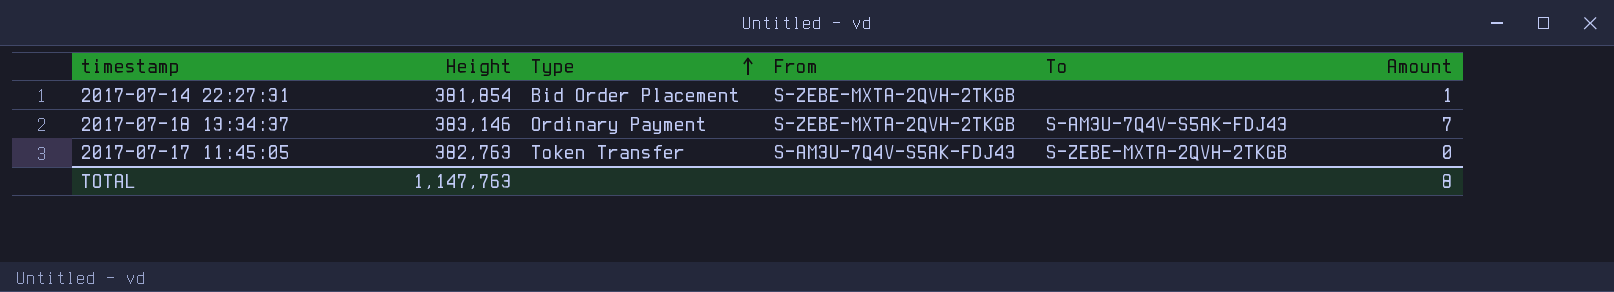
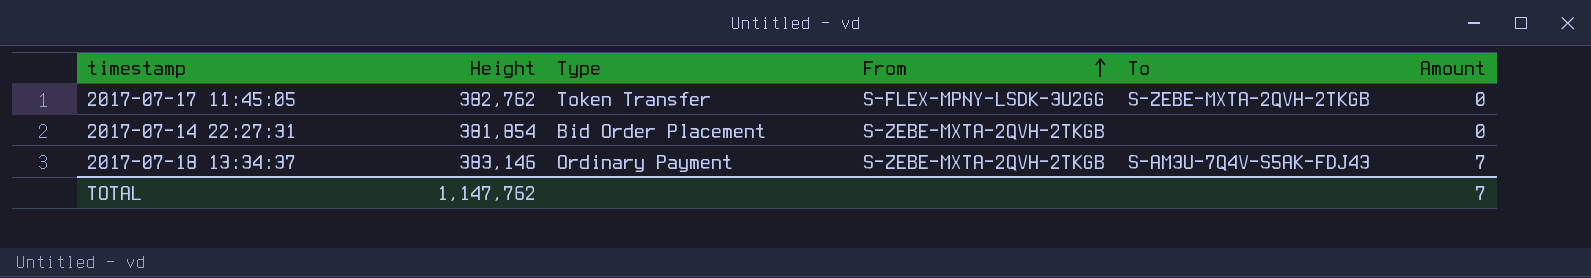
row order: Type ascending -> From ascending
2017-07-17 11:45:05 | Height: 382,763 -> 382,762
2017-07-17 11:45:05 | From: S-AM3U-7Q4V-S5AK-FDJ43 -> S-FLEX-MPNY-LSDK-3U2GG
2017-07-14 22:27:31 | Amount: 1 -> 0
TOTAL | Height: 1,147,763 -> 1,147,762
TOTAL | Amount: 8 -> 7

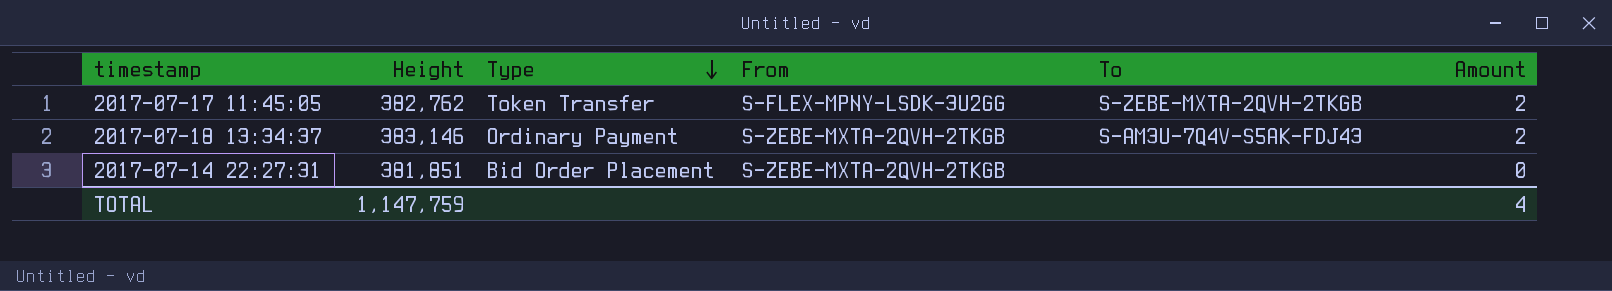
row order: From ascending -> Type descending
2017-07-17 11:45:05 | Amount: 0 -> 2
2017-07-18 13:34:37 | Amount: 7 -> 2
2017-07-14 22:27:31 | Height: 381,854 -> 381,851
TOTAL | Height: 1,147,762 -> 1,147,759
TOTAL | Amount: 7 -> 4

